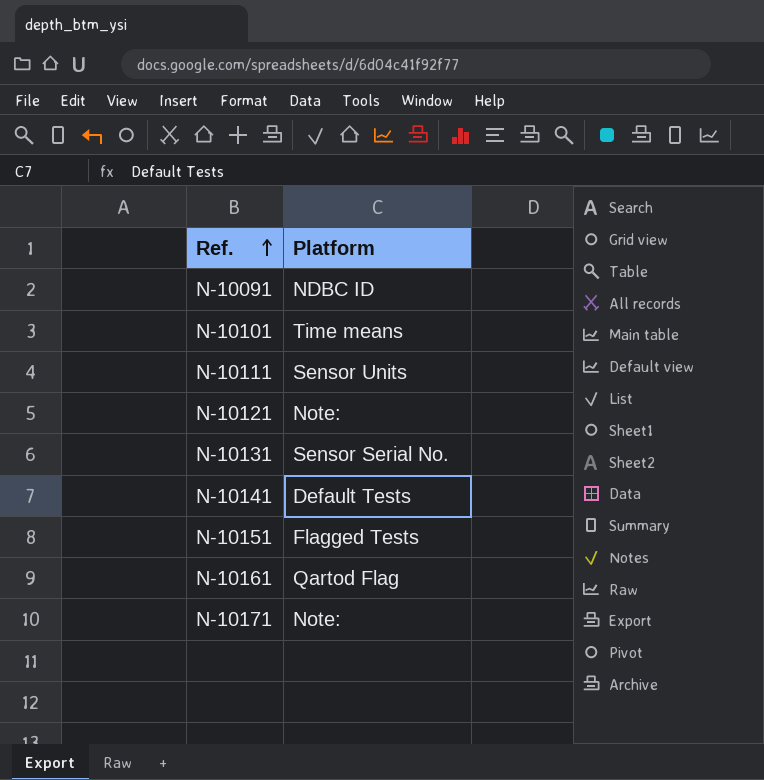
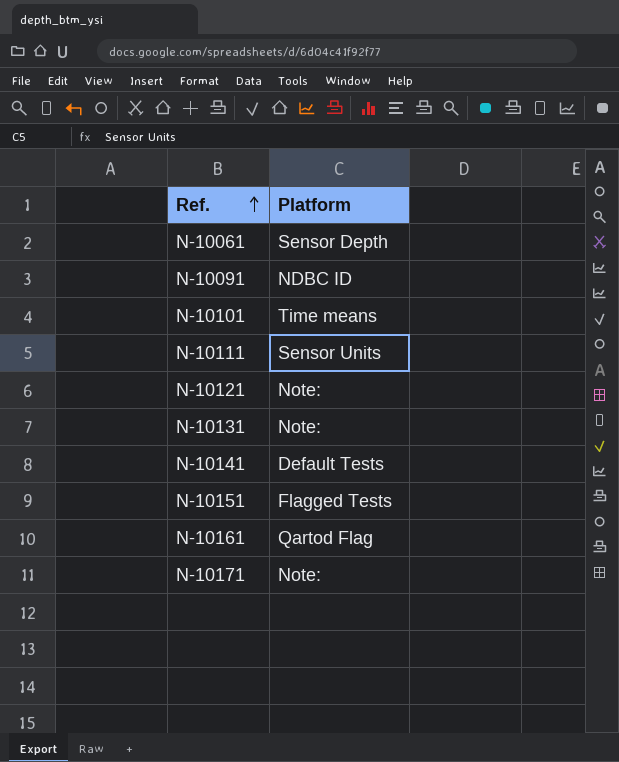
row N-10061: none -> Sensor Depth
N-10131 | Platform: Sensor Serial No. -> Note:

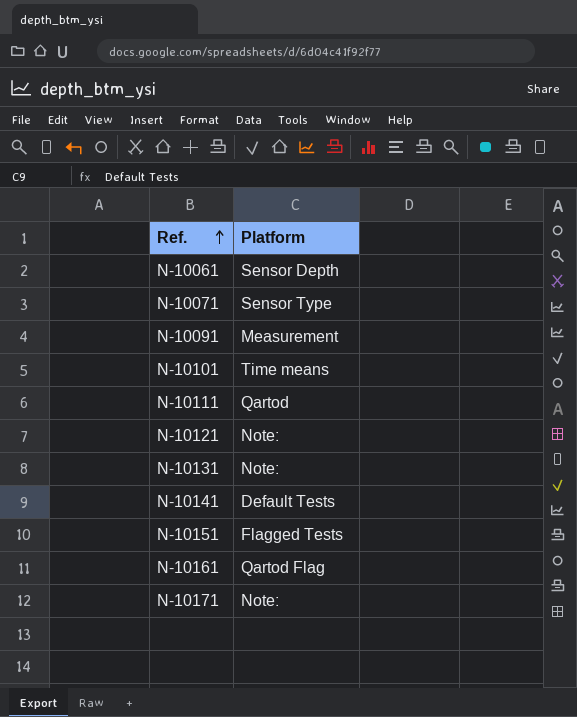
row N-10071: none -> Sensor Type
N-10091 | Platform: NDBC ID -> Measurement
N-10111 | Platform: Sensor Units -> Qartod

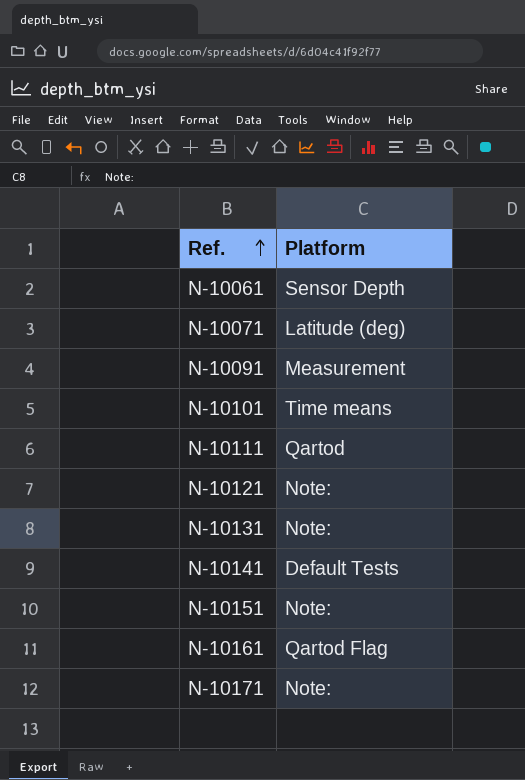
N-10071 | Platform: Sensor Type -> Latitude (deg)
N-10151 | Platform: Flagged Tests -> Note:

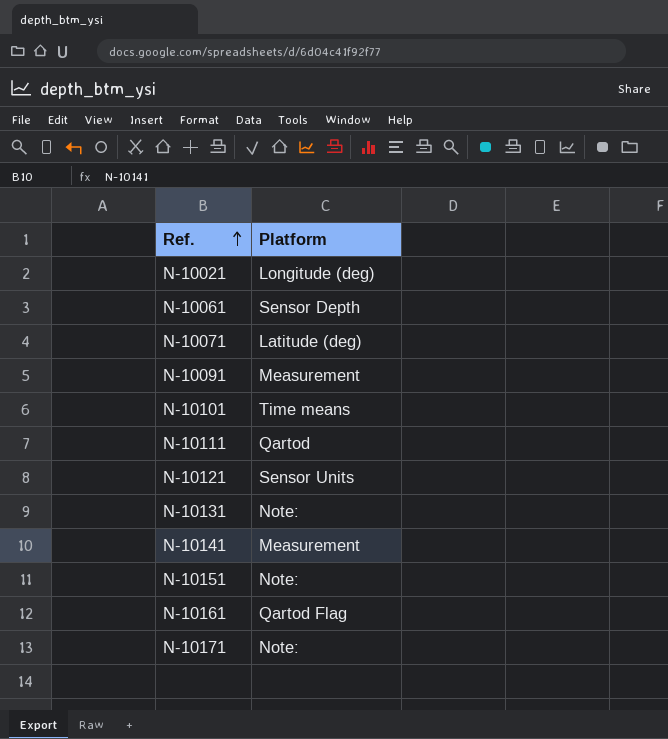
row N-10021: none -> Longitude (deg)
N-10121 | Platform: Note: -> Sensor Units
N-10141 | Platform: Default Tests -> Measurement

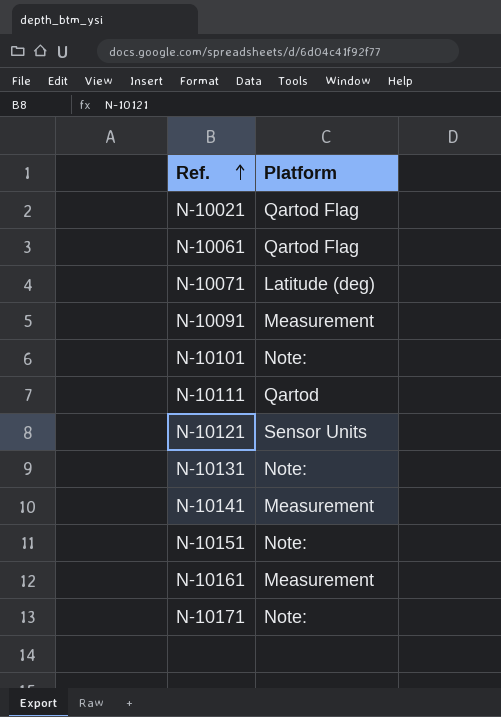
N-10021 | Platform: Longitude (deg) -> Qartod Flag
N-10061 | Platform: Sensor Depth -> Qartod Flag
N-10101 | Platform: Time means -> Note:
N-10161 | Platform: Qartod Flag -> Measurement

